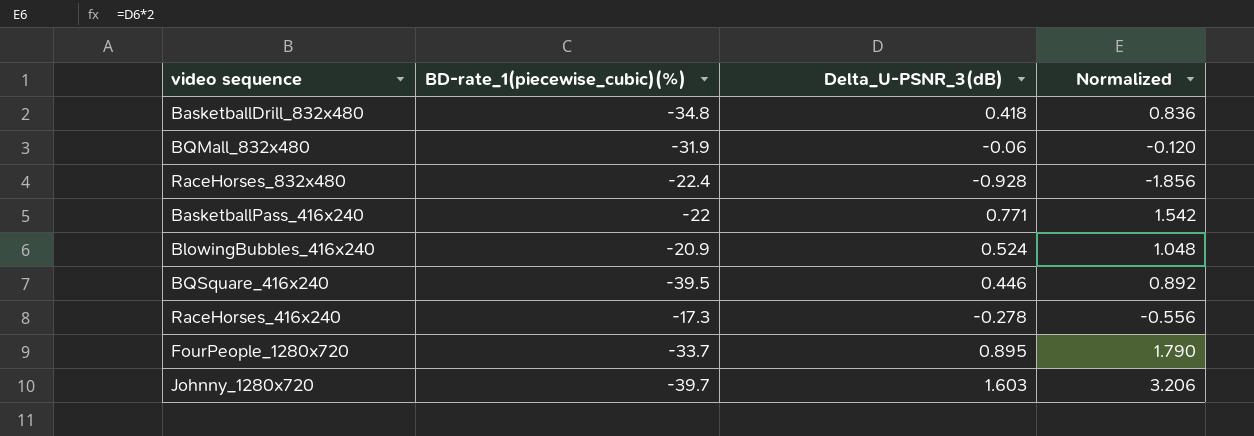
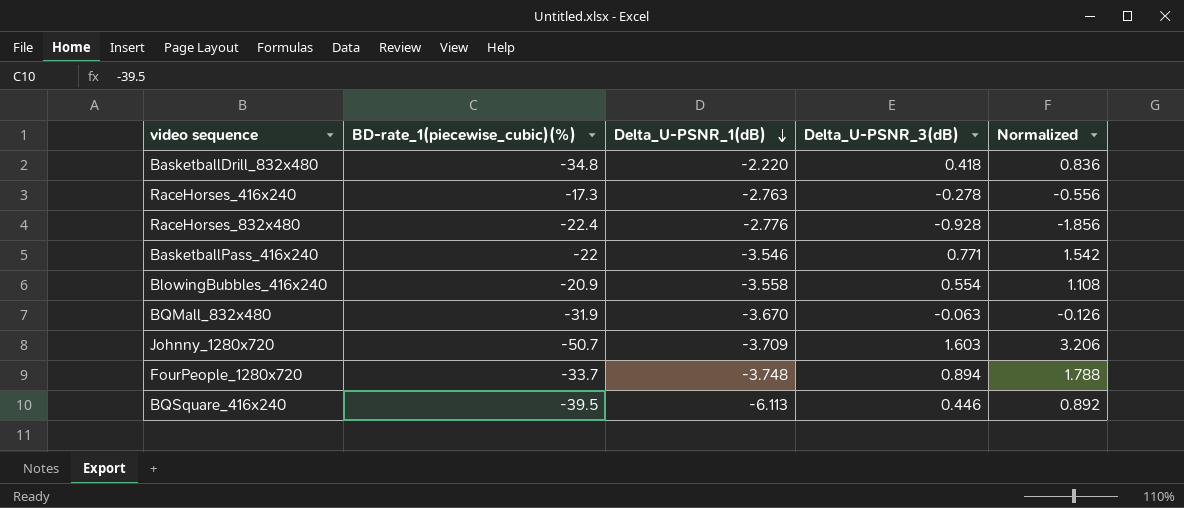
row order: none -> Delta_U-PSNR_1(dB) descending
column Delta_U-PSNR_1(dB) | position: none -> 3
BlowingBubbles_416x240 | Delta_U-PSNR_3(dB): 0.524 -> 0.554
BlowingBubbles_416x240 | Normalized: 1.048 -> 1.108
BQMall_832x480 | Delta_U-PSNR_3(dB): -0.06 -> -0.063
BQMall_832x480 | Normalized: -0.120 -> -0.126
Johnny_1280x720 | BD-rate_1(piecewise_cubic)(%): -39.7 -> -50.7
FourPeople_1280x720 | Delta_U-PSNR_3(dB): 0.895 -> 0.894
FourPeople_1280x720 | Normalized: 1.790 -> 1.788

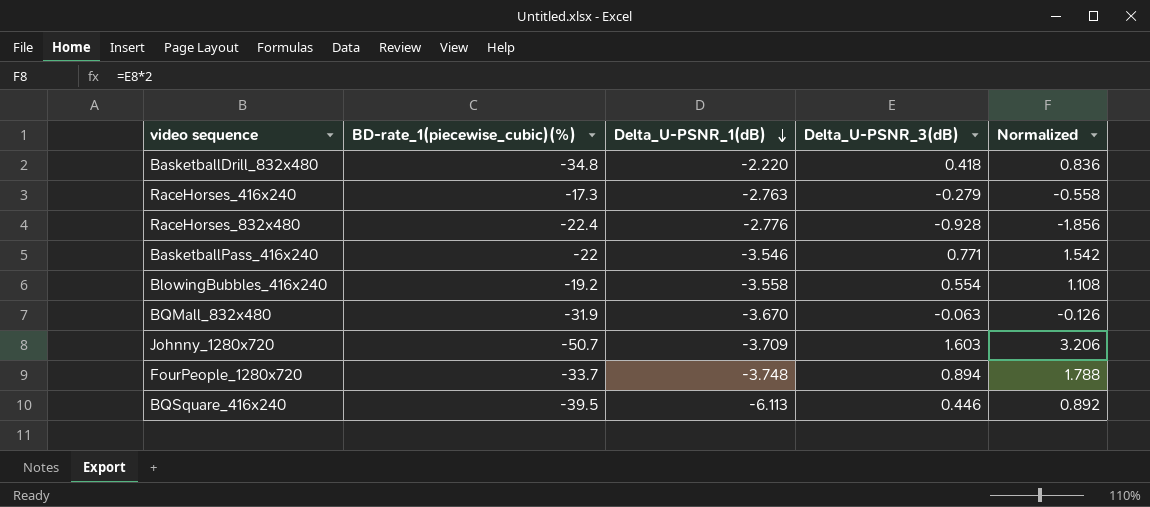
RaceHorses_416x240 | Delta_U-PSNR_3(dB): -0.278 -> -0.279
RaceHorses_416x240 | Normalized: -0.556 -> -0.558
BlowingBubbles_416x240 | BD-rate_1(piecewise_cubic)(%): -20.9 -> -19.2

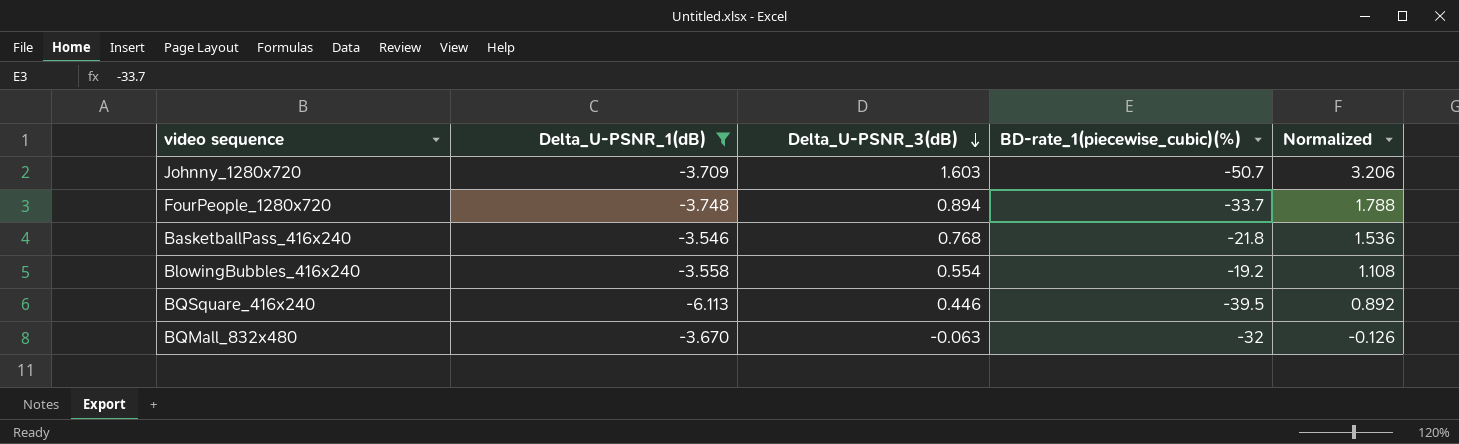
filter: none -> Delta_U-PSNR_1(dB) <= -3.546
row order: Delta_U-PSNR_1(dB) descending -> Delta_U-PSNR_3(dB) descending
column BD-rate_1(piecewise_cubic)(%) | position: 2 -> 4
BasketballPass_416x240 | Delta_U-PSNR_3(dB): 0.771 -> 0.768
BasketballPass_416x240 | BD-rate_1(piecewise_cubic)(%): -22 -> -21.8
BasketballPass_416x240 | Normalized: 1.542 -> 1.536
BQMall_832x480 | BD-rate_1(piecewise_cubic)(%): -31.9 -> -32

